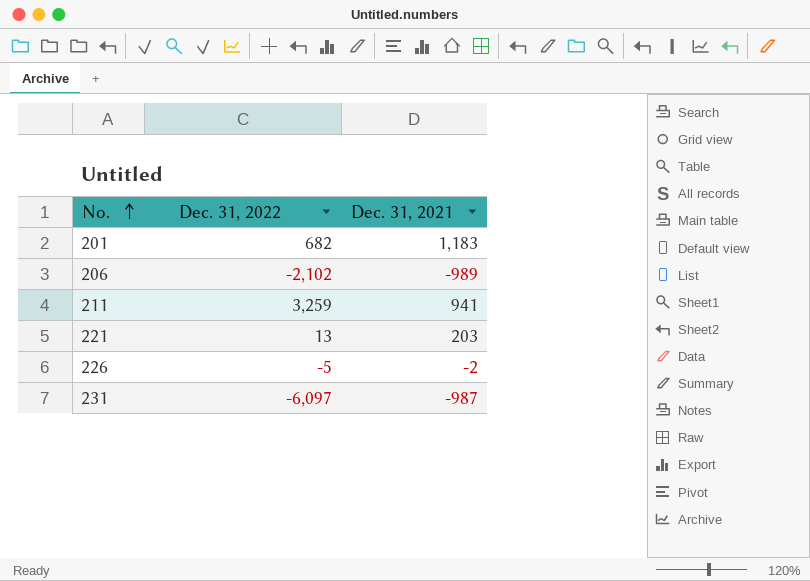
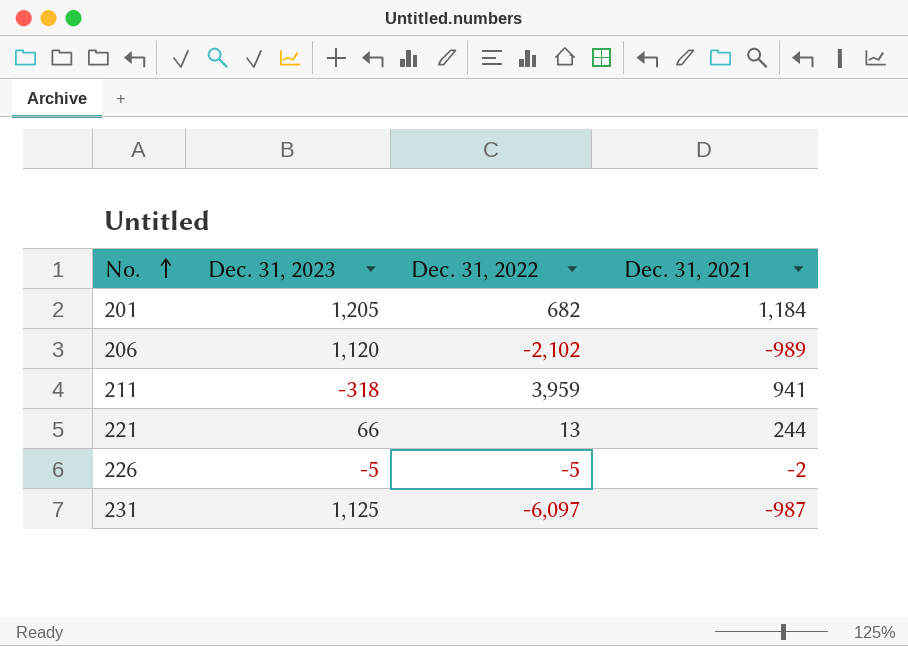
column Dec. 31, 2023 | position: none -> 2
201 | Dec. 31, 2021: 1,183 -> 1,184
211 | Dec. 31, 2022: 3,259 -> 3,959
221 | Dec. 31, 2021: 203 -> 244

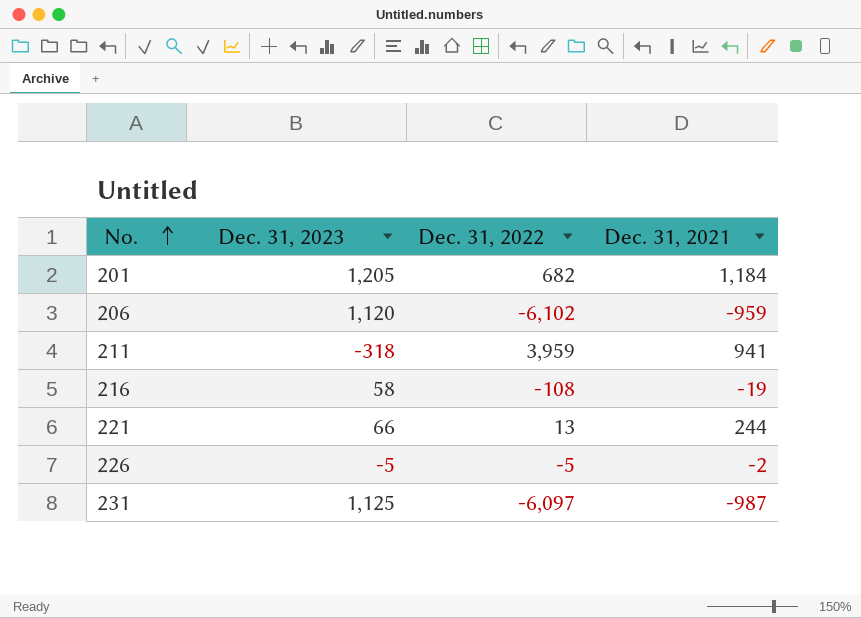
206 | Dec. 31, 2022: -2,102 -> -6,102
206 | Dec. 31, 2021: -989 -> -959
row 216: none -> 58 | -108 | -19

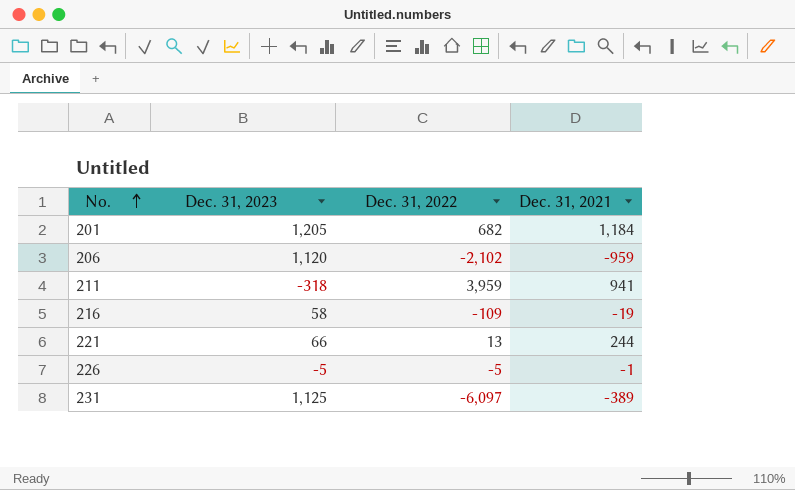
206 | Dec. 31, 2022: -6,102 -> -2,102
216 | Dec. 31, 2022: -108 -> -109
226 | Dec. 31, 2021: -2 -> -1
231 | Dec. 31, 2021: -987 -> -389

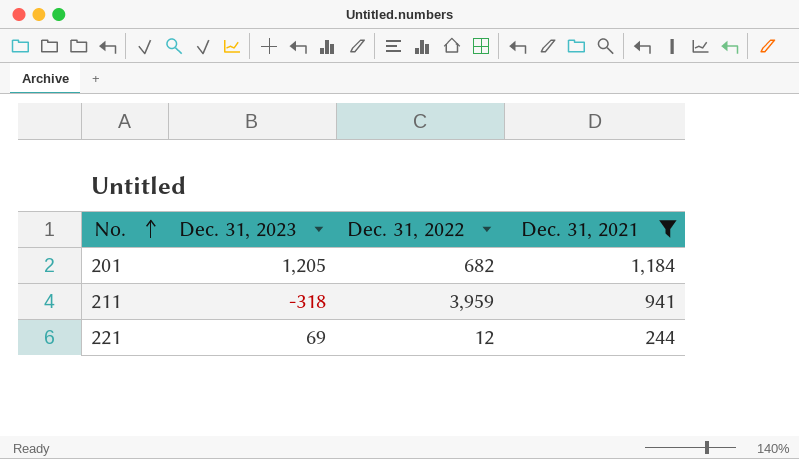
filter: none -> Dec. 31, 2021 >= 244
221 | Dec. 31, 2023: 66 -> 69
221 | Dec. 31, 2022: 13 -> 12

